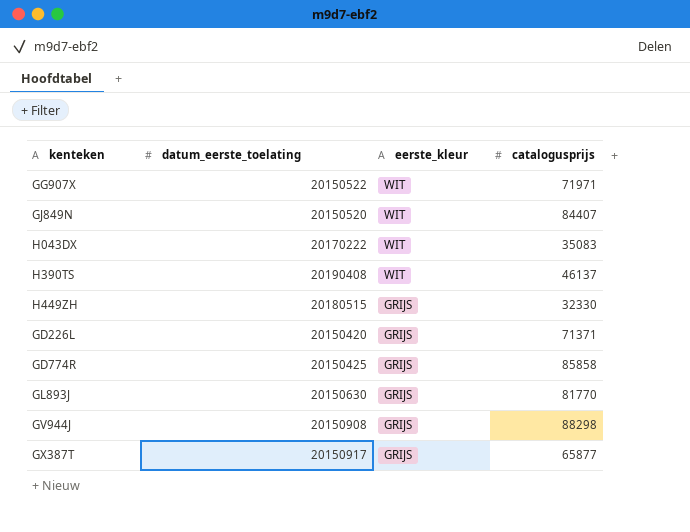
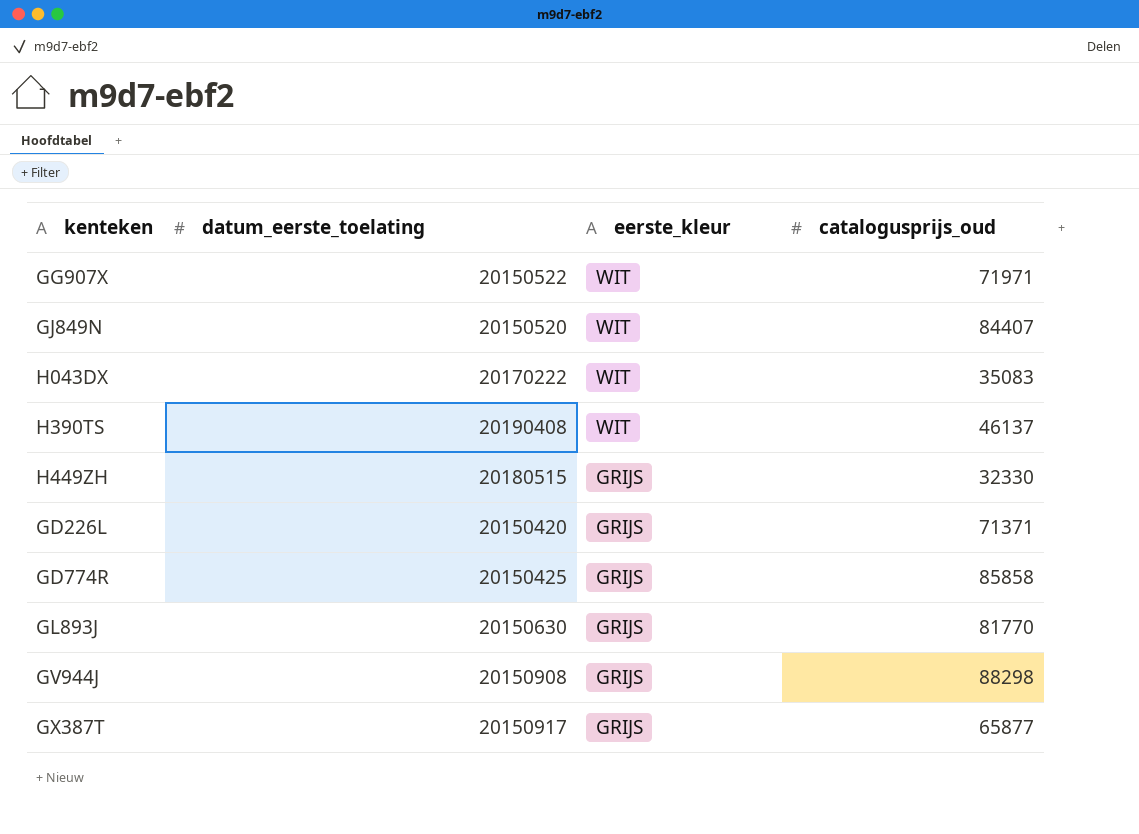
column name: catalogusprijs -> catalogusprijs_oud

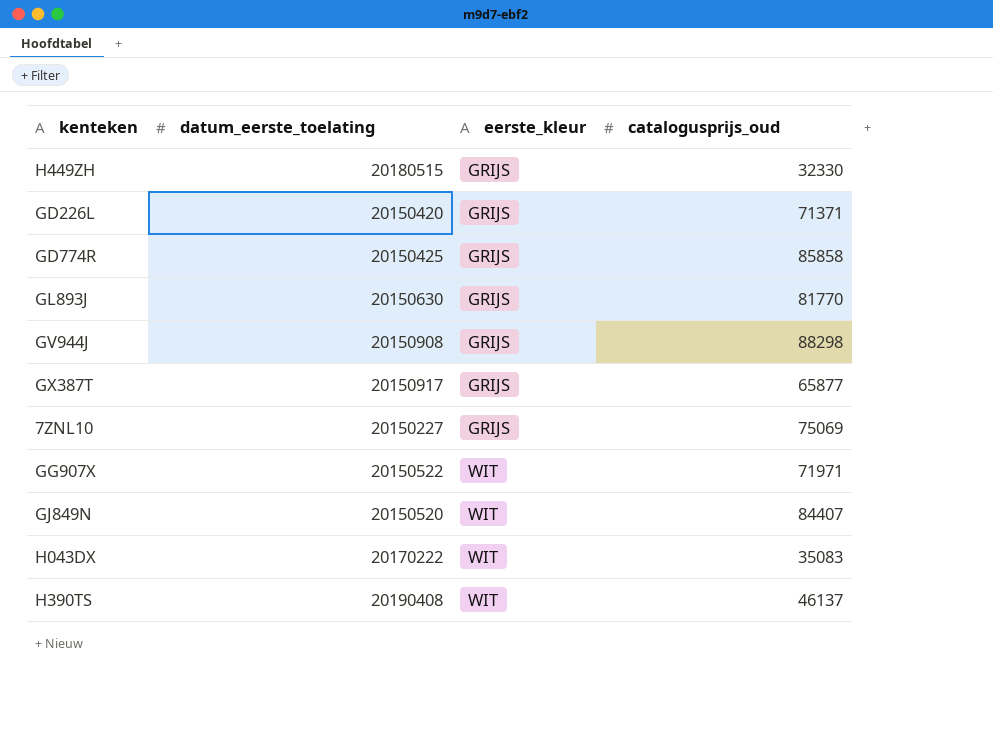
row order: eerste_kleur descending -> eerste_kleur ascending
row 7ZNL10: none -> 20150227 | GRIJS | 75069

